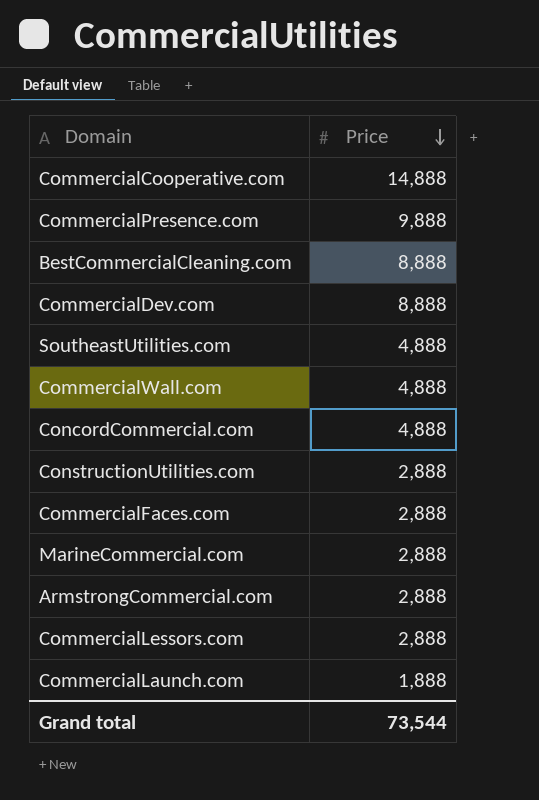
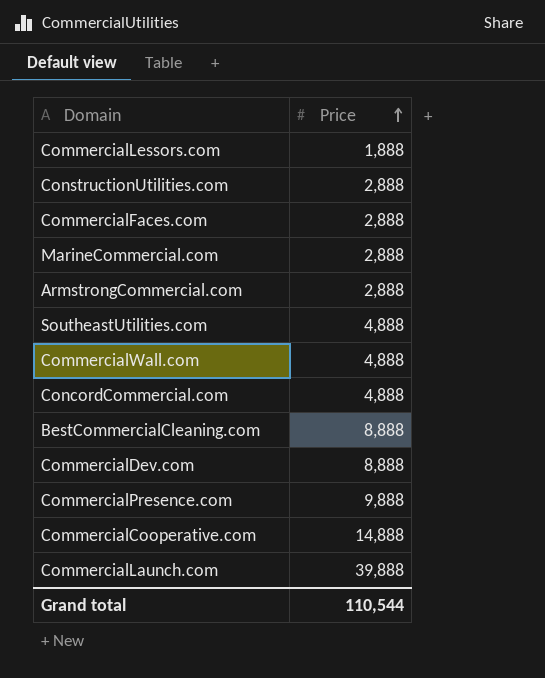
row order: Price descending -> Price ascending
CommercialLessors.com | Price: 2,888 -> 1,888
CommercialLaunch.com | Price: 1,888 -> 39,888
Grand total | Price: 73,544 -> 110,544

